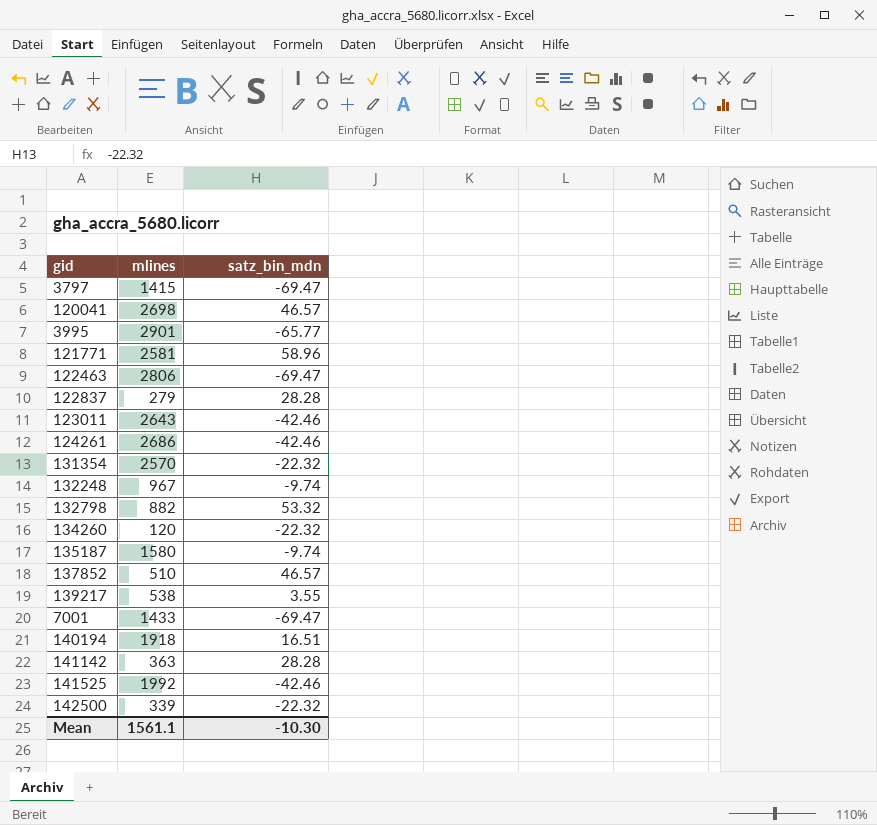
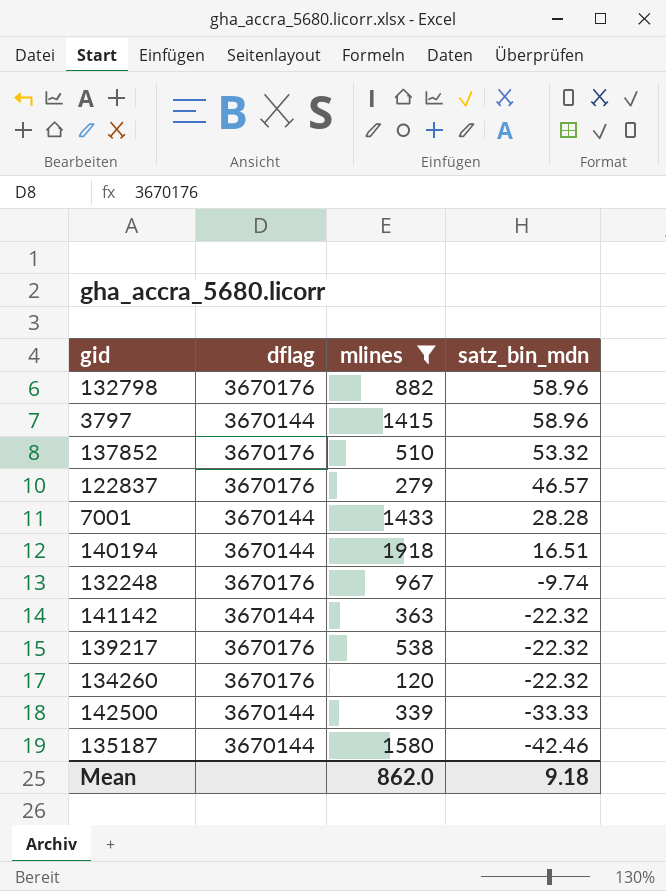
filter: none -> mlines <= 1918
row order: none -> satz_bin_mdn descending
column dflag | position: none -> 2
132798 | satz_bin_mdn: 53.32 -> 58.96
3797 | satz_bin_mdn: -69.47 -> 58.96
137852 | satz_bin_mdn: 46.57 -> 53.32
122837 | satz_bin_mdn: 28.28 -> 46.57
7001 | satz_bin_mdn: -69.47 -> 28.28
141142 | satz_bin_mdn: 28.28 -> -22.32
139217 | satz_bin_mdn: 3.55 -> -22.32
142500 | satz_bin_mdn: -22.32 -> -33.33
135187 | satz_bin_mdn: -9.74 -> -42.46
Mean | mlines: 1561.1 -> 862.0
Mean | satz_bin_mdn: -10.30 -> 9.18

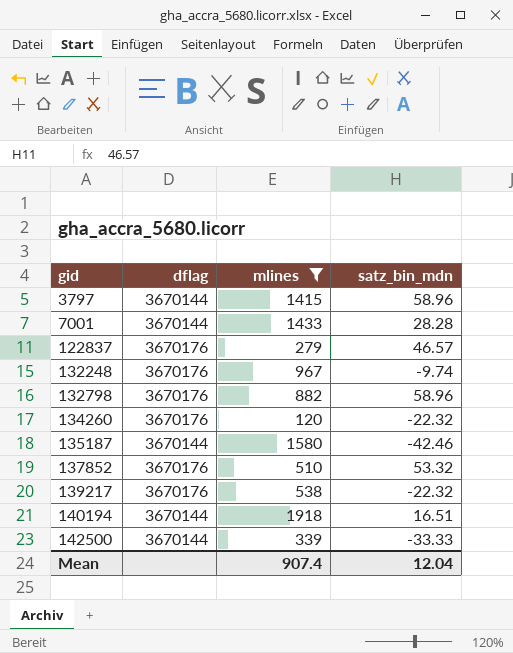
row order: satz_bin_mdn descending -> gid ascending
row 141142: 3670144 | 363 | -22.32 -> none
Mean | mlines: 862.0 -> 907.4
Mean | satz_bin_mdn: 9.18 -> 12.04

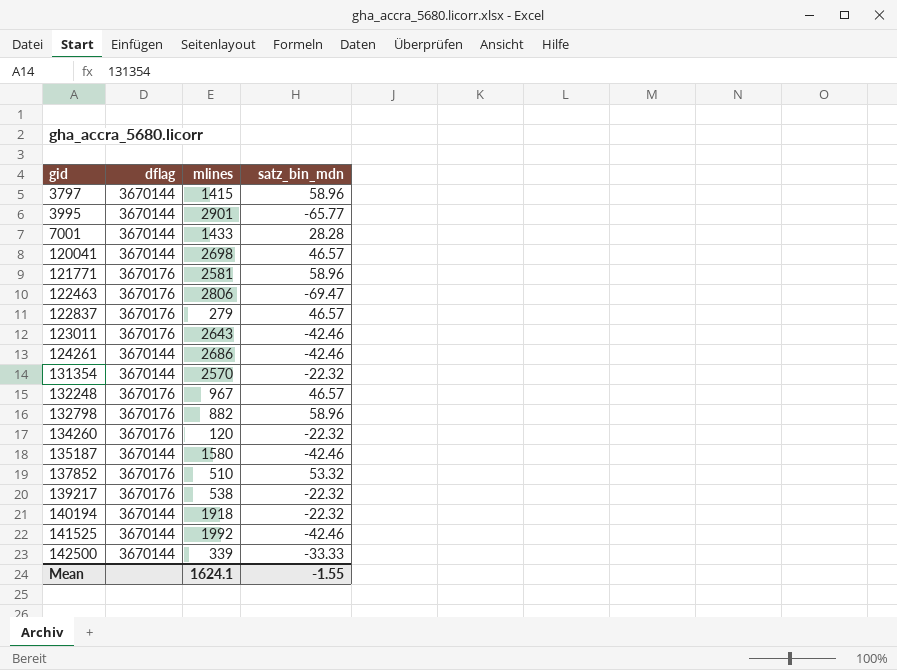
filter: mlines <= 1918 -> none
132248 | satz_bin_mdn: -9.74 -> 46.57
140194 | satz_bin_mdn: 16.51 -> -22.32
Mean | mlines: 907.4 -> 1624.1
Mean | satz_bin_mdn: 12.04 -> -1.55

